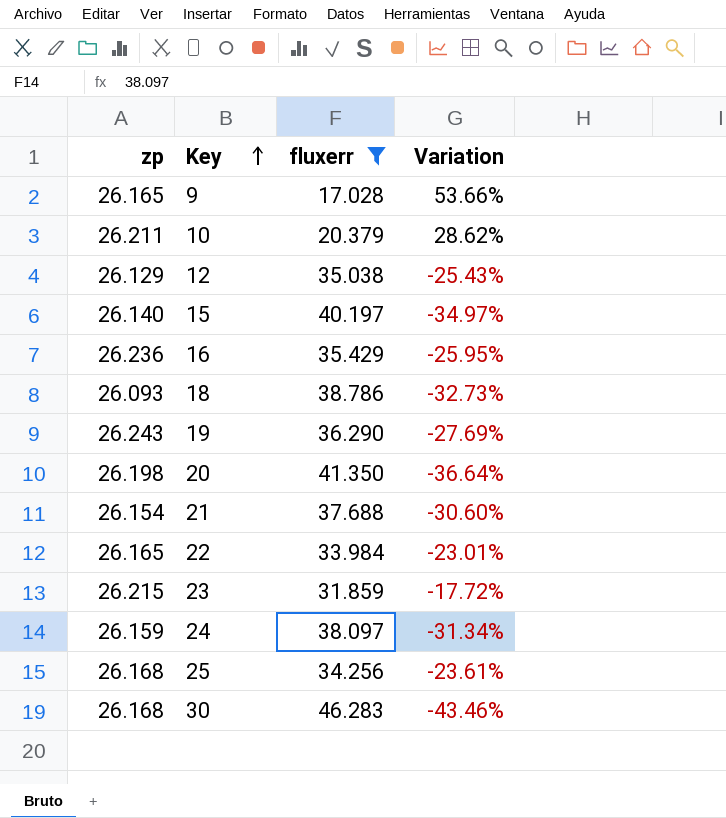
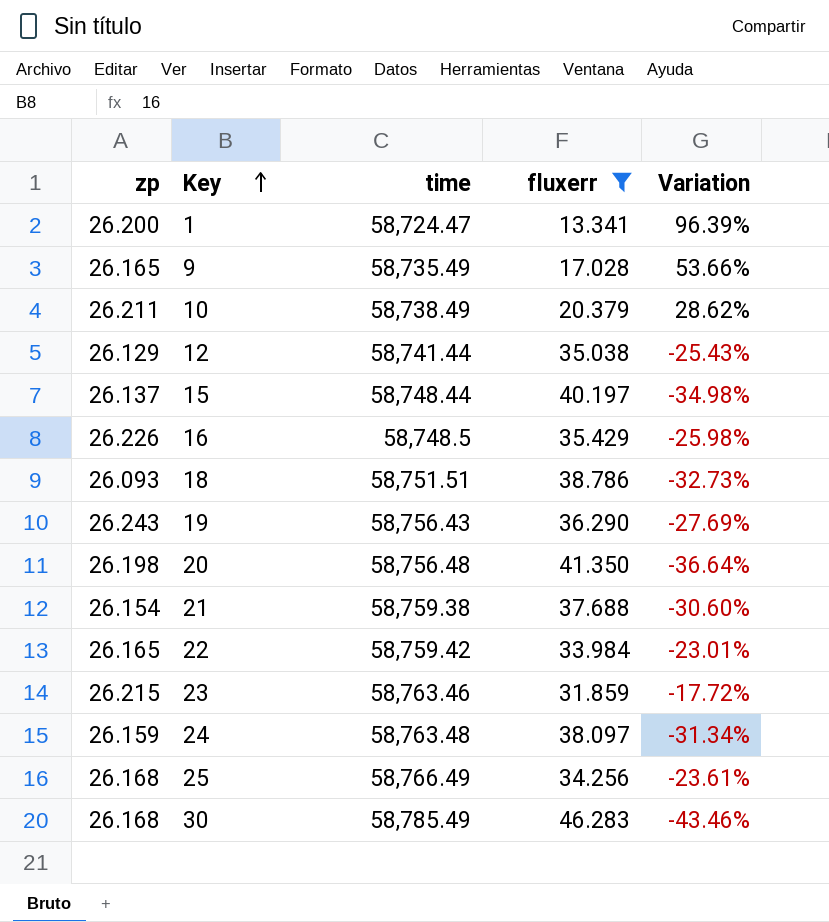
column time | position: none -> 3
row 1: none -> 26.200 | 58,724.47 | 13.341 | 96.39%
15 | zp: 26.140 -> 26.137
15 | Variation: -34.97% -> -34.98%
16 | zp: 26.236 -> 26.226
16 | Variation: -25.95% -> -25.98%

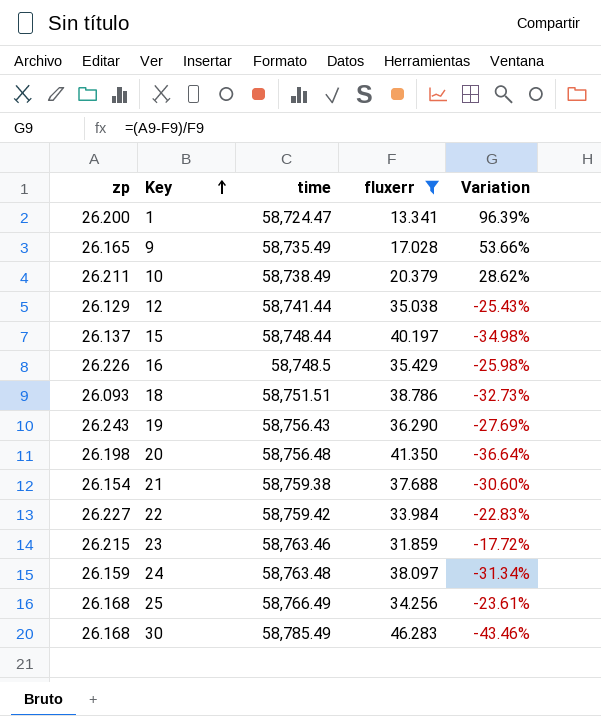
22 | zp: 26.165 -> 26.227
22 | Variation: -23.01% -> -22.83%

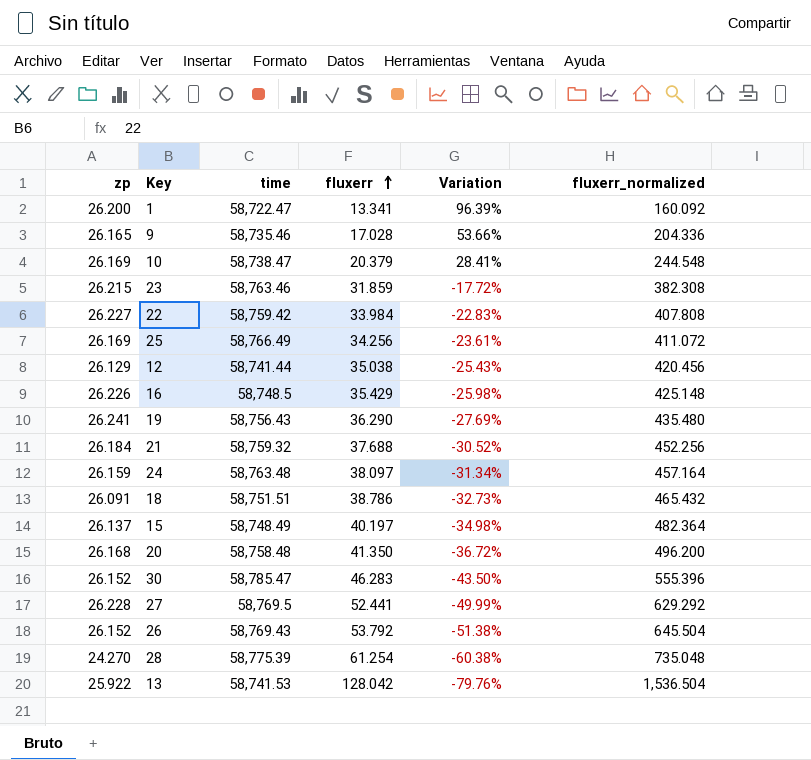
filter: fluxerr <= 46.283 -> none
row order: Key ascending -> fluxerr ascending
column fluxerr_normalized | formula: none -> [fluxerr] * 12
1 | time: 58,724.47 -> 58,722.47
9 | time: 58,735.49 -> 58,735.46
10 | zp: 26.211 -> 26.169
10 | time: 58,738.49 -> 58,738.47
10 | Variation: 28.62% -> 28.41%
25 | zp: 26.168 -> 26.169
19 | zp: 26.243 -> 26.241
21 | zp: 26.154 -> 26.184
21 | time: 58,759.38 -> 58,759.32
21 | Variation: -30.60% -> -30.52%
18 | zp: 26.093 -> 26.091
15 | time: 58,748.44 -> 58,748.49
20 | zp: 26.198 -> 26.168
20 | time: 58,756.48 -> 58,758.48
20 | Variation: -36.64% -> -36.72%
30 | zp: 26.168 -> 26.152
30 | time: 58,785.49 -> 58,785.47
30 | Variation: -43.46% -> -43.50%

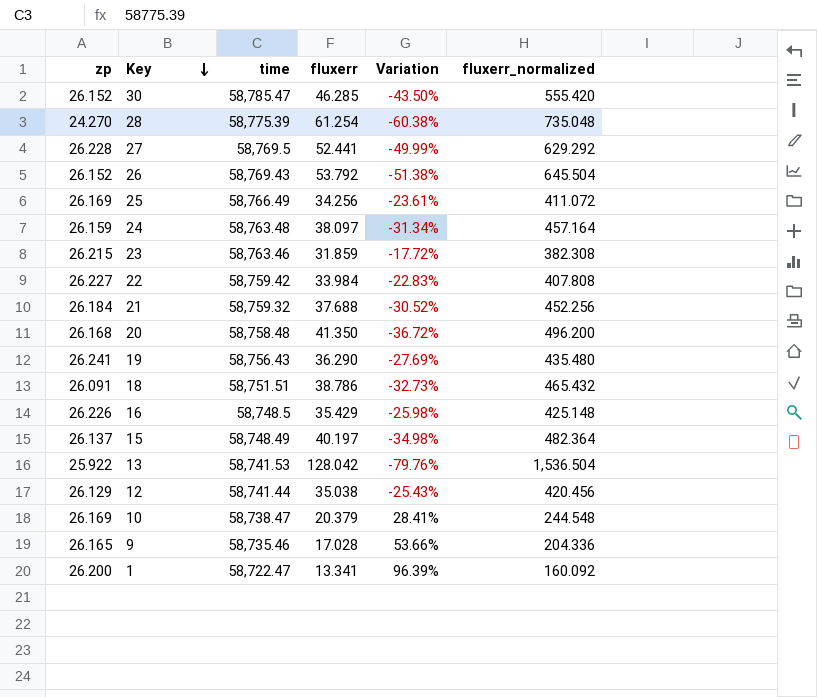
row order: fluxerr ascending -> Key descending
30 | fluxerr: 46.283 -> 46.285
30 | fluxerr_normalized: 555.396 -> 555.420

